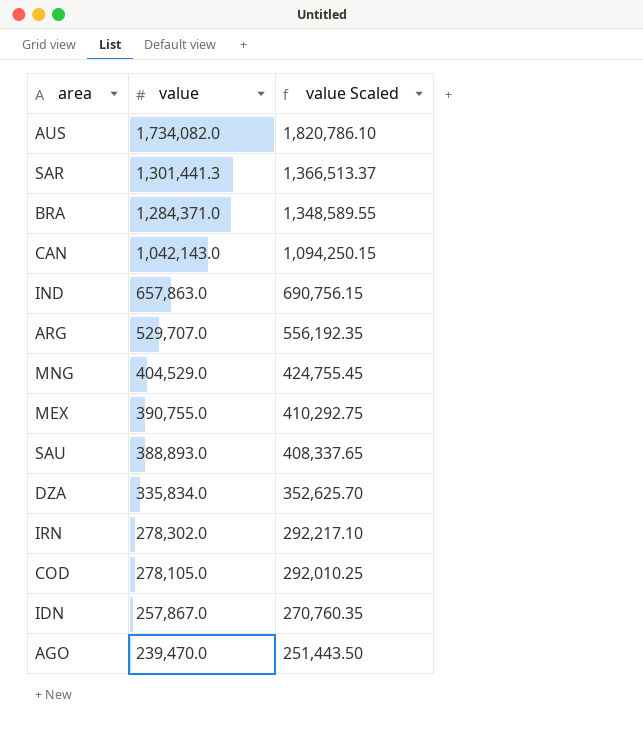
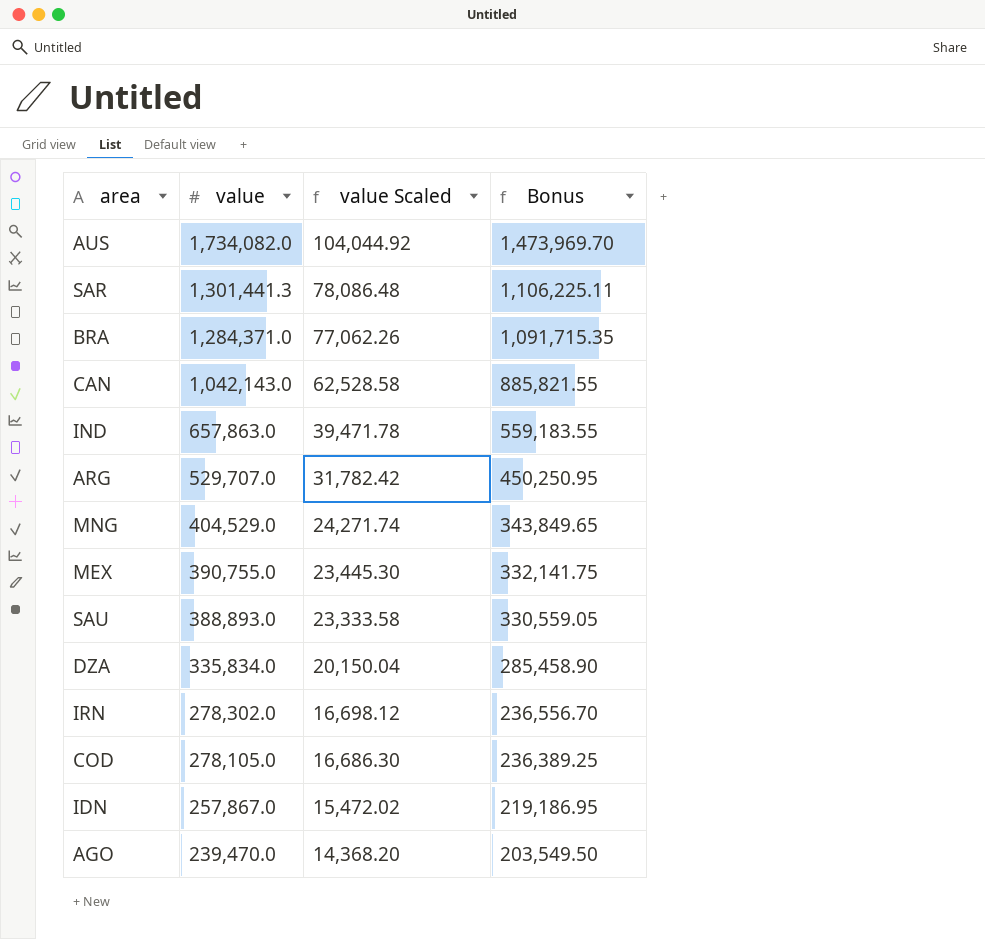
column value Scaled | formula: [value] * 1.05 -> [value] * 0.06
column Bonus | formula: none -> [value] * 0.85

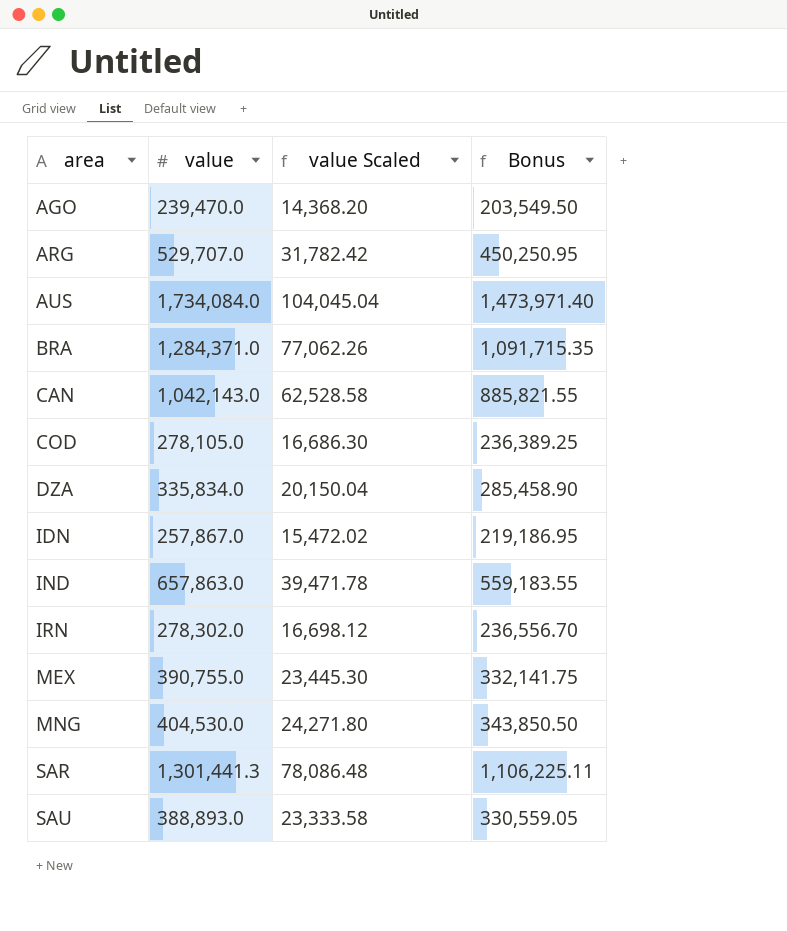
row order: value descending -> area ascending
AUS | value: 1,734,082.0 -> 1,734,084.0
AUS | value Scaled: 104,044.92 -> 104,045.04
AUS | Bonus: 1,473,969.70 -> 1,473,971.40
MNG | value: 404,529.0 -> 404,530.0
MNG | value Scaled: 24,271.74 -> 24,271.80
MNG | Bonus: 343,849.65 -> 343,850.50

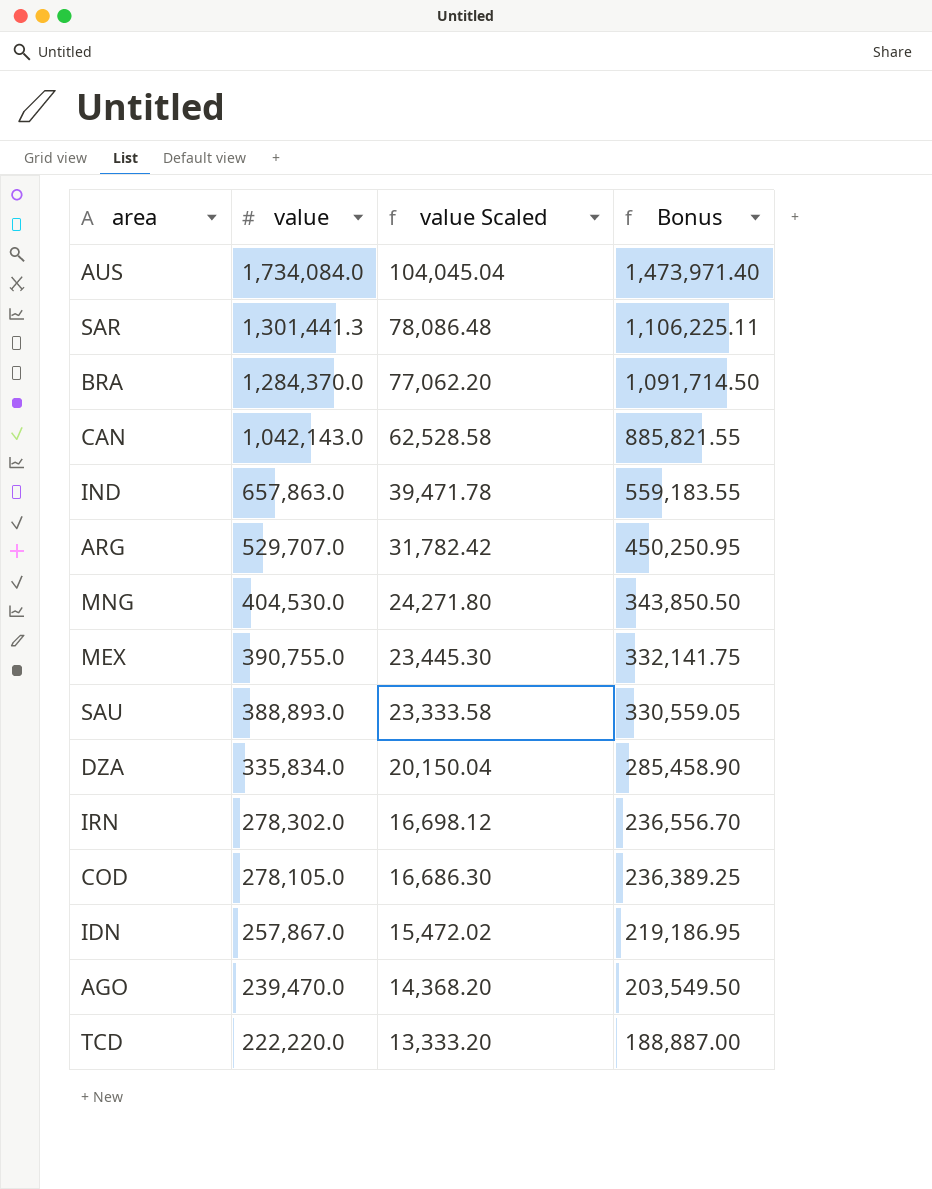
row order: area ascending -> value descending
BRA | value: 1,284,371.0 -> 1,284,370.0
BRA | value Scaled: 77,062.26 -> 77,062.20
BRA | Bonus: 1,091,715.35 -> 1,091,714.50
row TCD: none -> 222,220.0 | 13,333.20 | 188,887.00

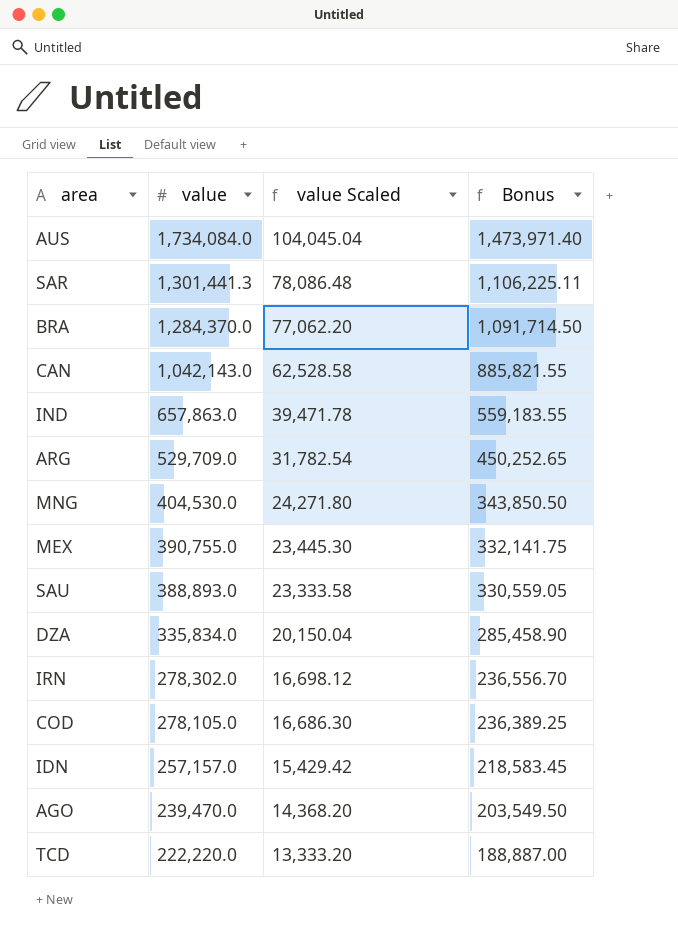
ARG | value: 529,707.0 -> 529,709.0
ARG | value Scaled: 31,782.42 -> 31,782.54
ARG | Bonus: 450,250.95 -> 450,252.65
IDN | value: 257,867.0 -> 257,157.0
IDN | value Scaled: 15,472.02 -> 15,429.42
IDN | Bonus: 219,186.95 -> 218,583.45

